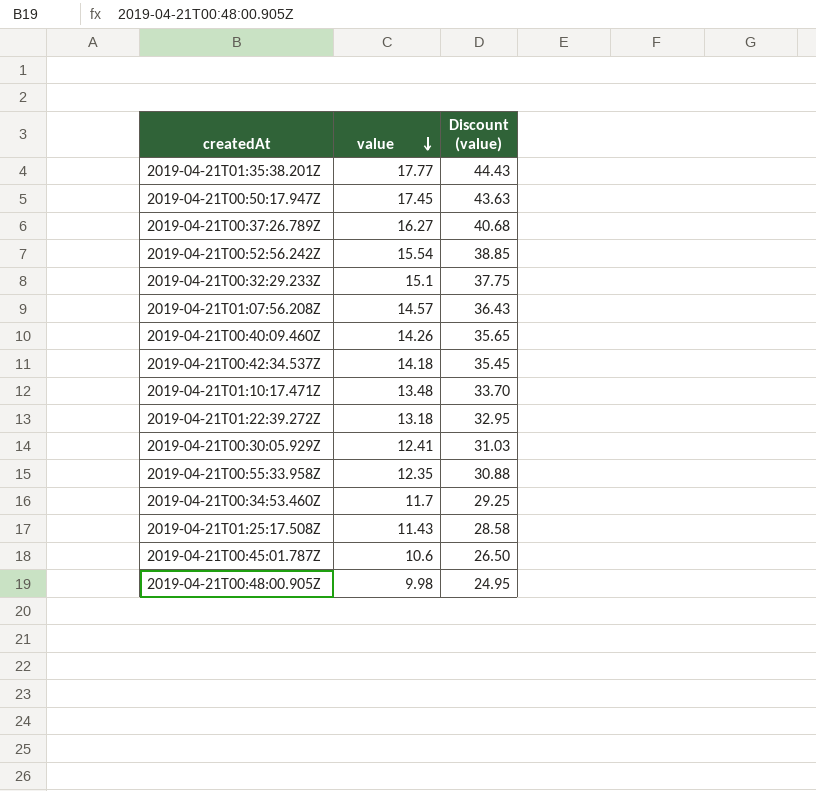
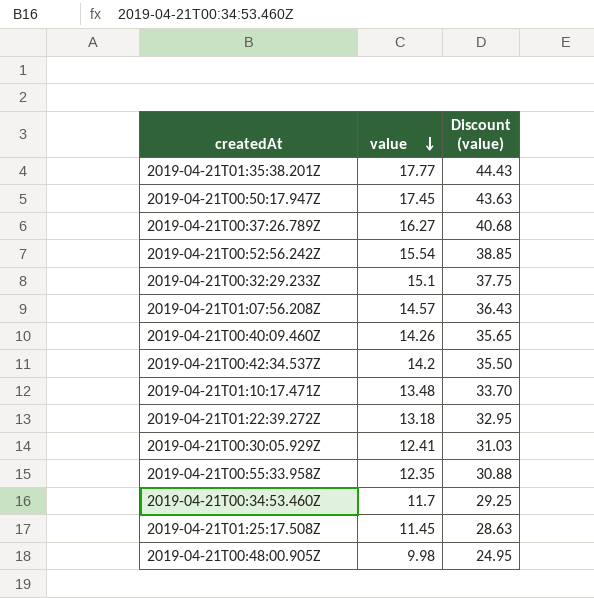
row 2019-04-21T00:45:01.787Z: 10.6 | 26.50 -> none
2019-04-21T00:42:34.537Z | value: 14.18 -> 14.2
2019-04-21T00:42:34.537Z | Discount (value): 35.45 -> 35.50
2019-04-21T01:25:17.508Z | value: 11.43 -> 11.45
2019-04-21T01:25:17.508Z | Discount (value): 28.58 -> 28.63

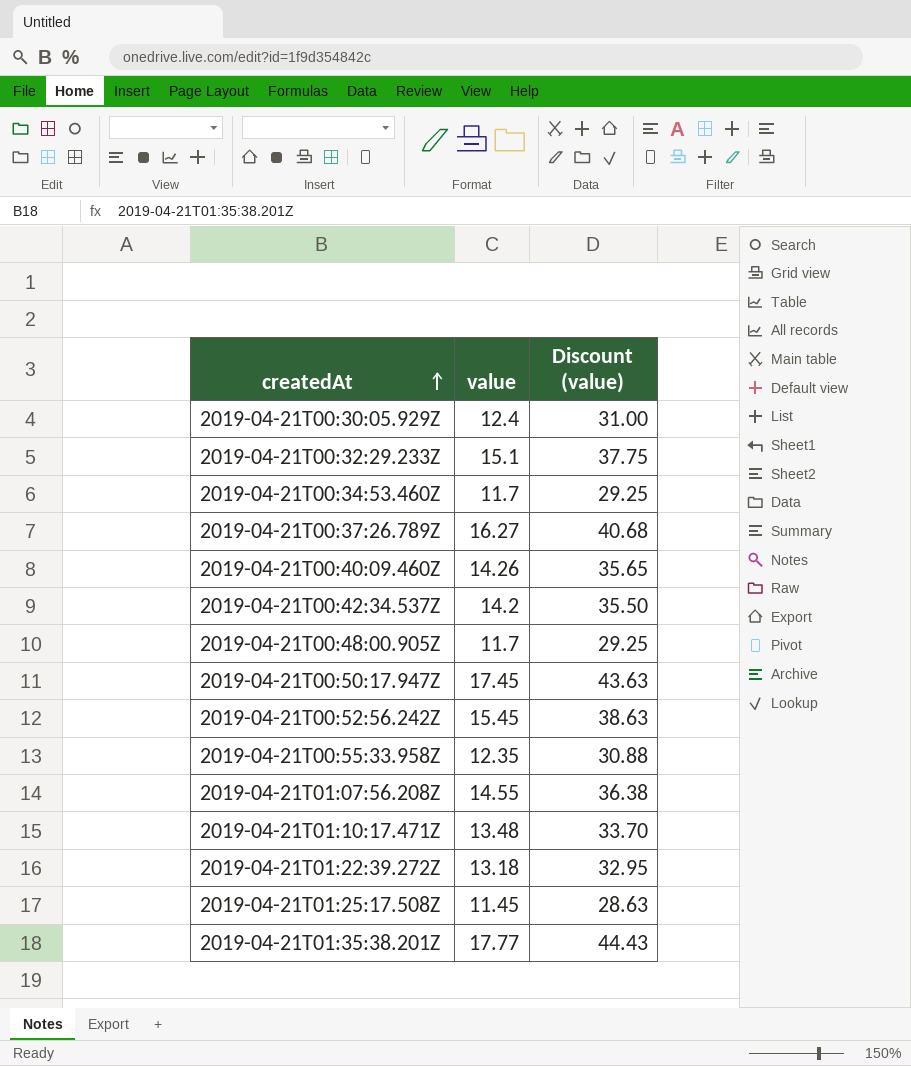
row order: value descending -> createdAt ascending
2019-04-21T00:30:05.929Z | value: 12.41 -> 12.4
2019-04-21T00:30:05.929Z | Discount (value): 31.03 -> 31.00
2019-04-21T00:48:00.905Z | value: 9.98 -> 11.7
2019-04-21T00:48:00.905Z | Discount (value): 24.95 -> 29.25
2019-04-21T00:52:56.242Z | value: 15.54 -> 15.45
2019-04-21T00:52:56.242Z | Discount (value): 38.85 -> 38.63
2019-04-21T01:07:56.208Z | value: 14.57 -> 14.55
2019-04-21T01:07:56.208Z | Discount (value): 36.43 -> 36.38

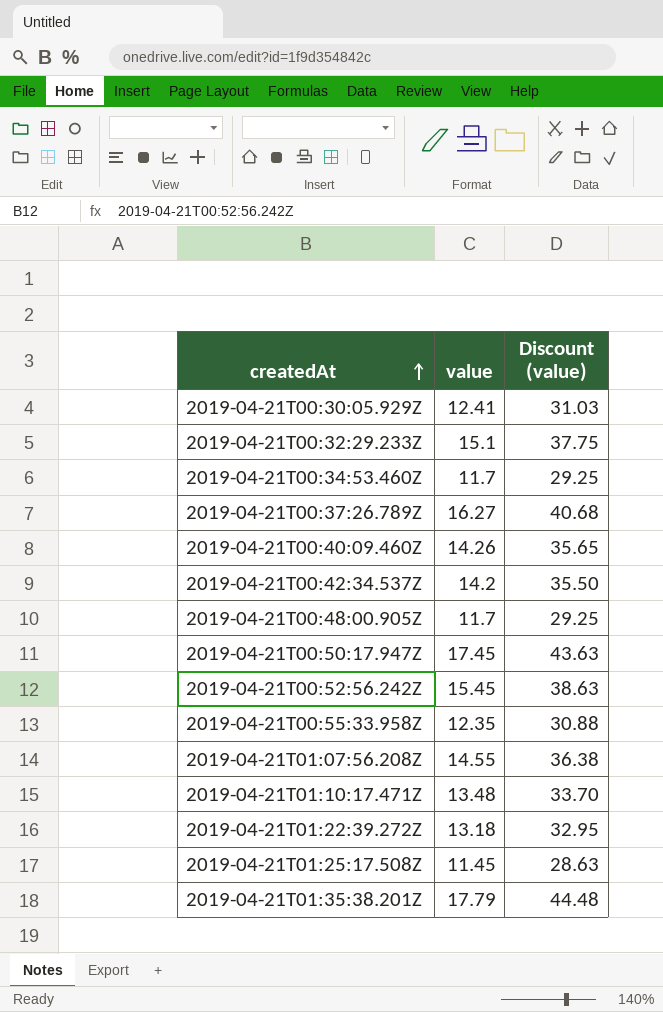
2019-04-21T00:30:05.929Z | value: 12.4 -> 12.41
2019-04-21T00:30:05.929Z | Discount (value): 31.00 -> 31.03
2019-04-21T01:35:38.201Z | value: 17.77 -> 17.79
2019-04-21T01:35:38.201Z | Discount (value): 44.43 -> 44.48

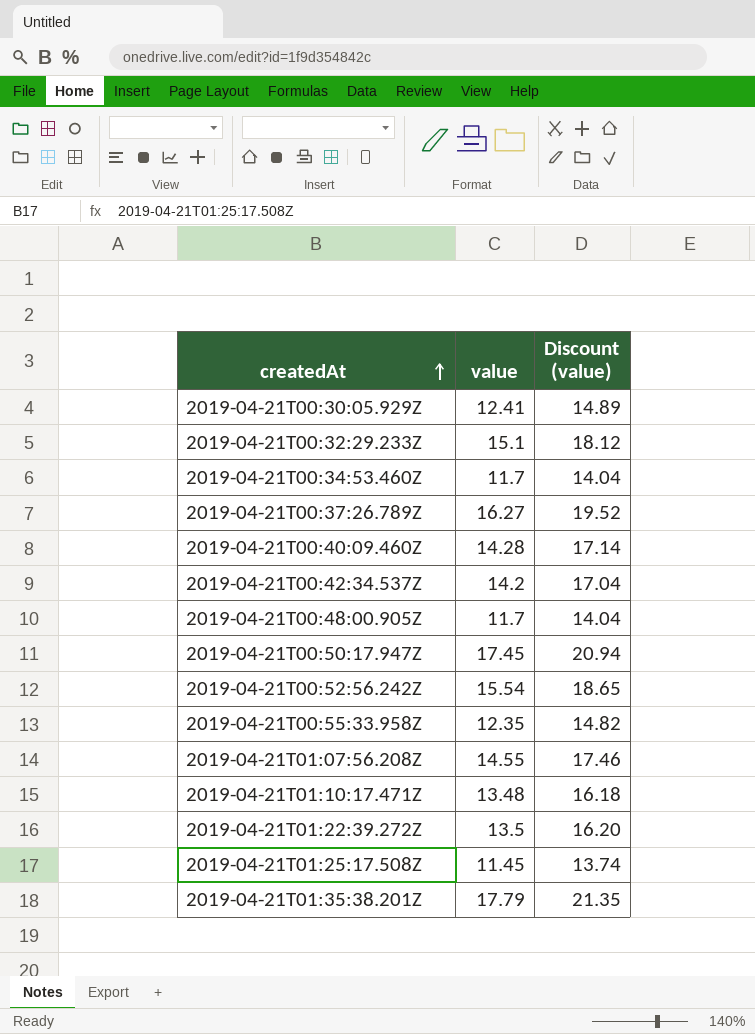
column Discount (value) | formula: [value] * 2.5 -> [value] * 1.2
2019-04-21T00:40:09.460Z | value: 14.26 -> 14.28
2019-04-21T00:52:56.242Z | value: 15.45 -> 15.54
2019-04-21T01:22:39.272Z | value: 13.18 -> 13.5

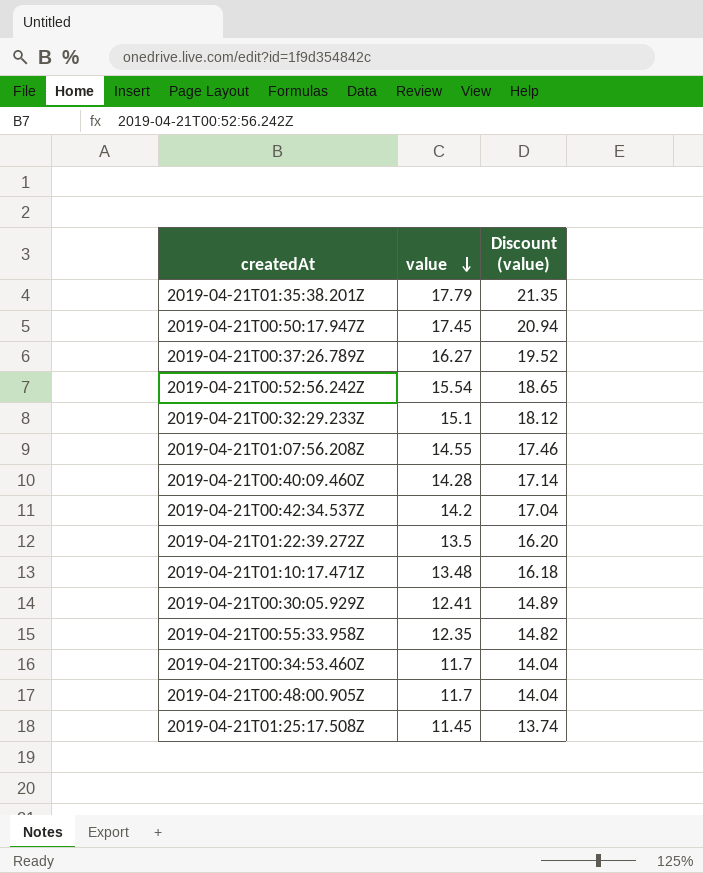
row order: createdAt ascending -> value descending

